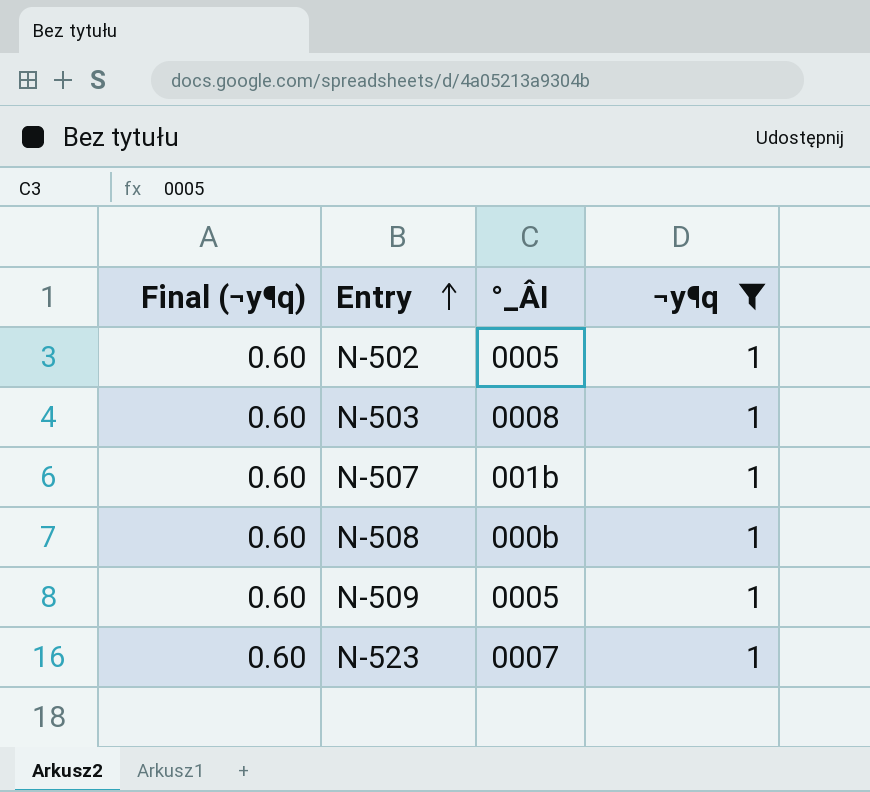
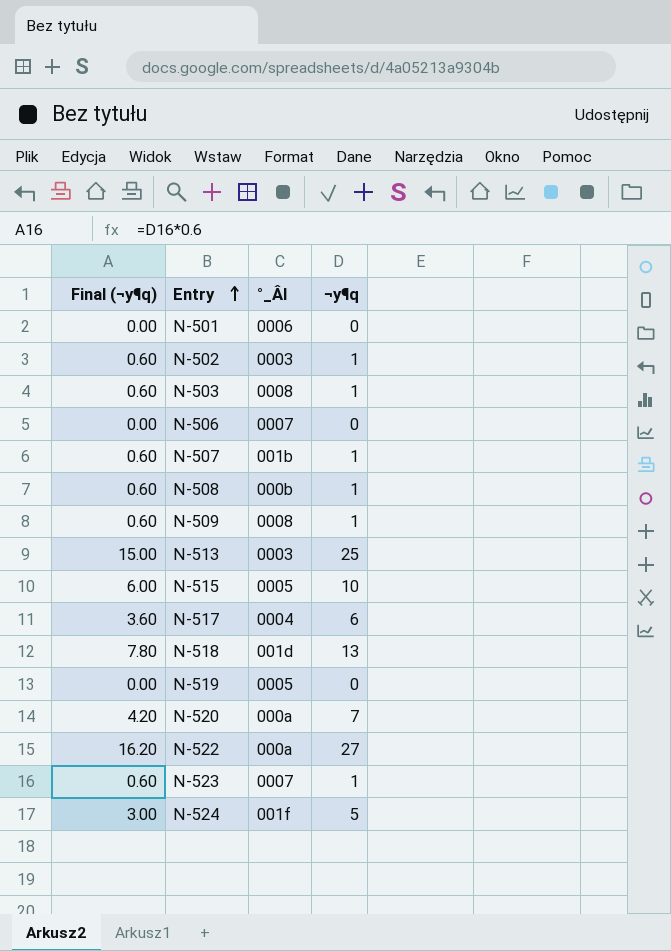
filter: ¬y¶q = 1 -> none
N-502 | °_ÂI: 0005 -> 0003
N-509 | °_ÂI: 0005 -> 0008

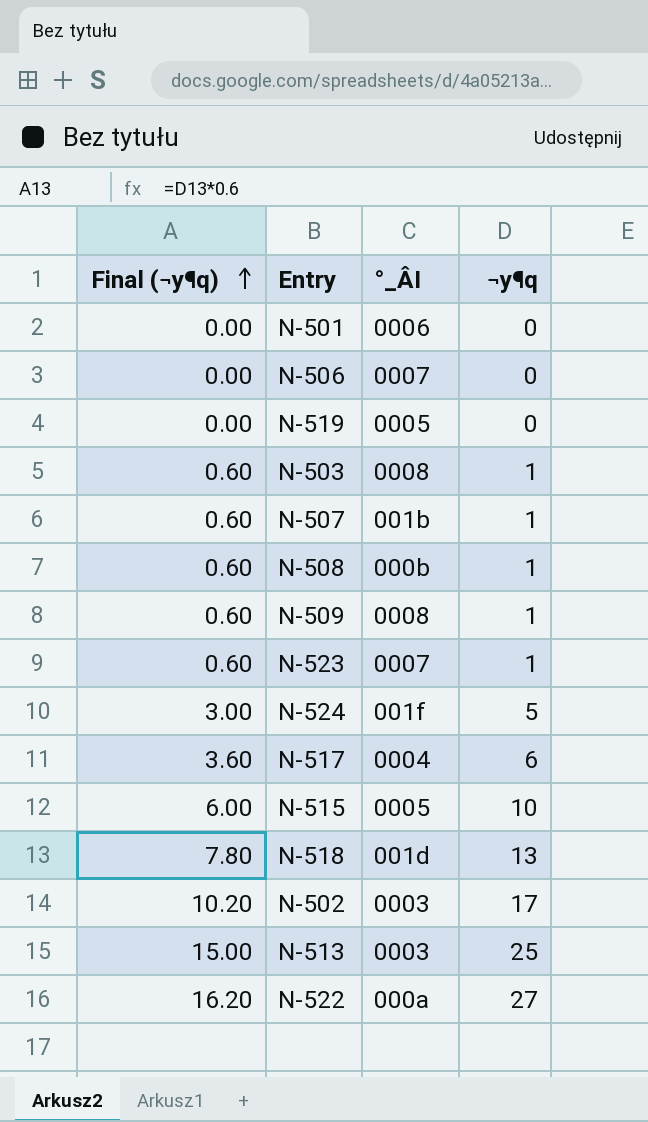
row order: Entry ascending -> Final (¬y¶q) ascending
row N-520: 4.20 | 000a | 7 -> none
N-502 | Final (¬y¶q): 0.60 -> 10.20
N-502 | ¬y¶q: 1 -> 17

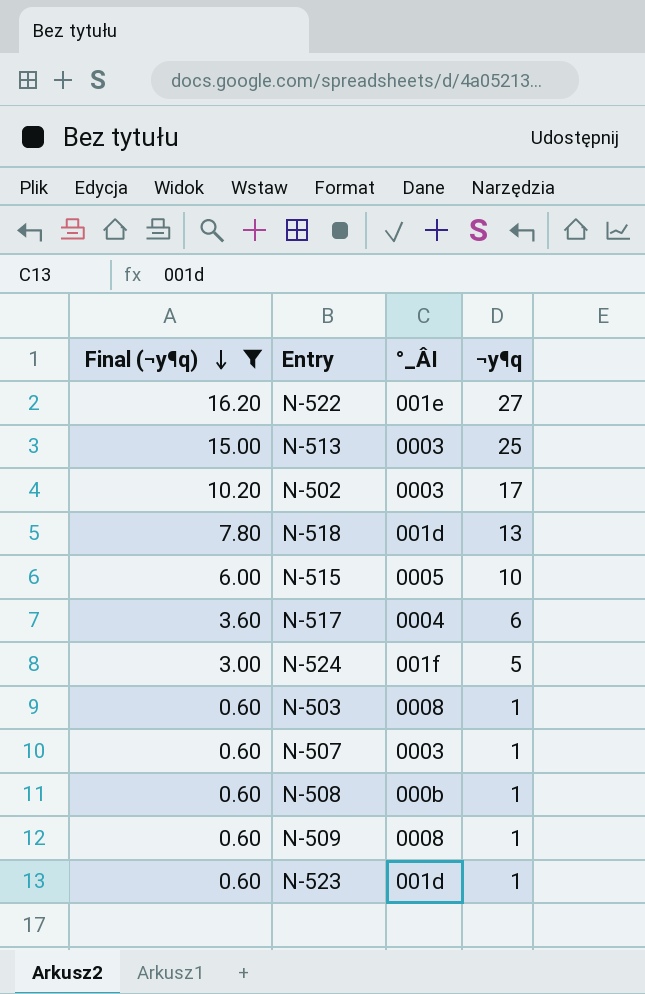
filter: none -> Final (¬y¶q) != 0.00
row order: Final (¬y¶q) ascending -> Final (¬y¶q) descending
N-522 | °_ÂI: 000a -> 001e
N-507 | °_ÂI: 001b -> 0003
N-523 | °_ÂI: 0007 -> 001d

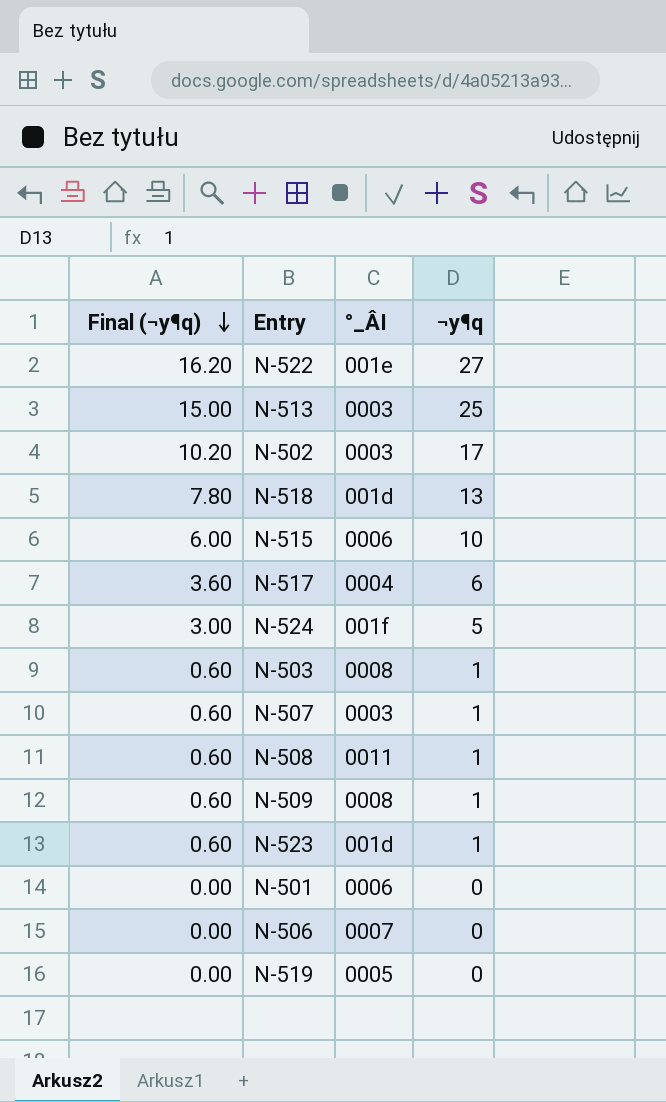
filter: Final (¬y¶q) != 0.00 -> none
N-515 | °_ÂI: 0005 -> 0006
N-508 | °_ÂI: 000b -> 0011

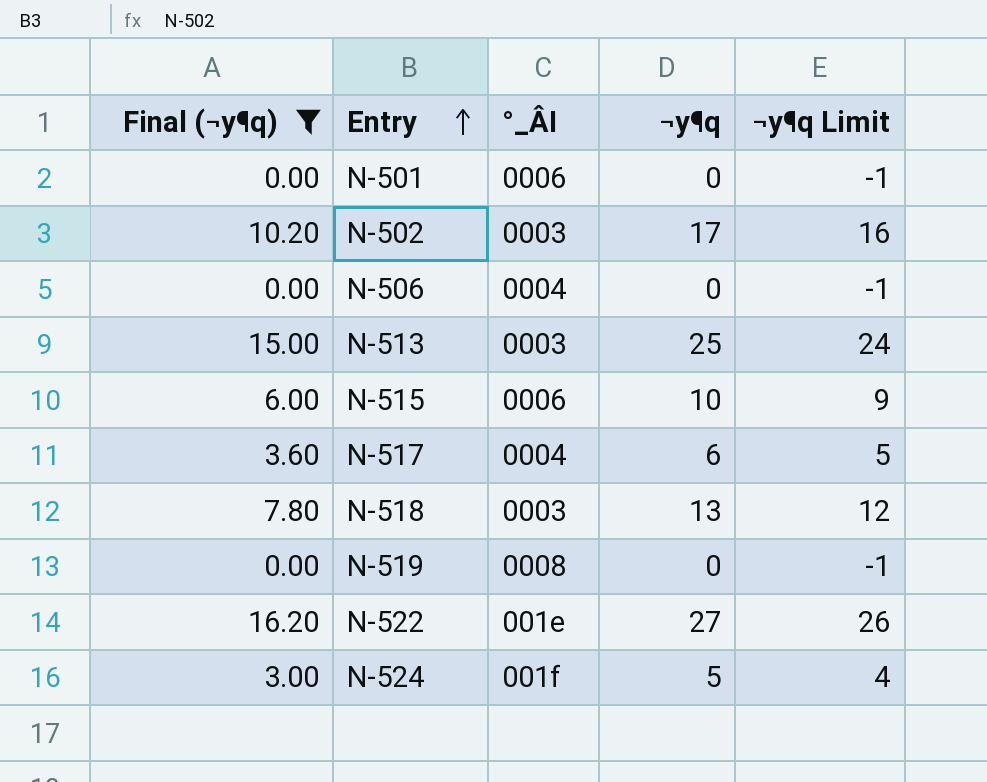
filter: none -> Final (¬y¶q) != 0.60
row order: Final (¬y¶q) descending -> Entry ascending
column ¬y¶q Limit | formula: none -> [¬y¶q] - 1
N-506 | °_ÂI: 0007 -> 0004
N-518 | °_ÂI: 001d -> 0003
N-519 | °_ÂI: 0005 -> 0008

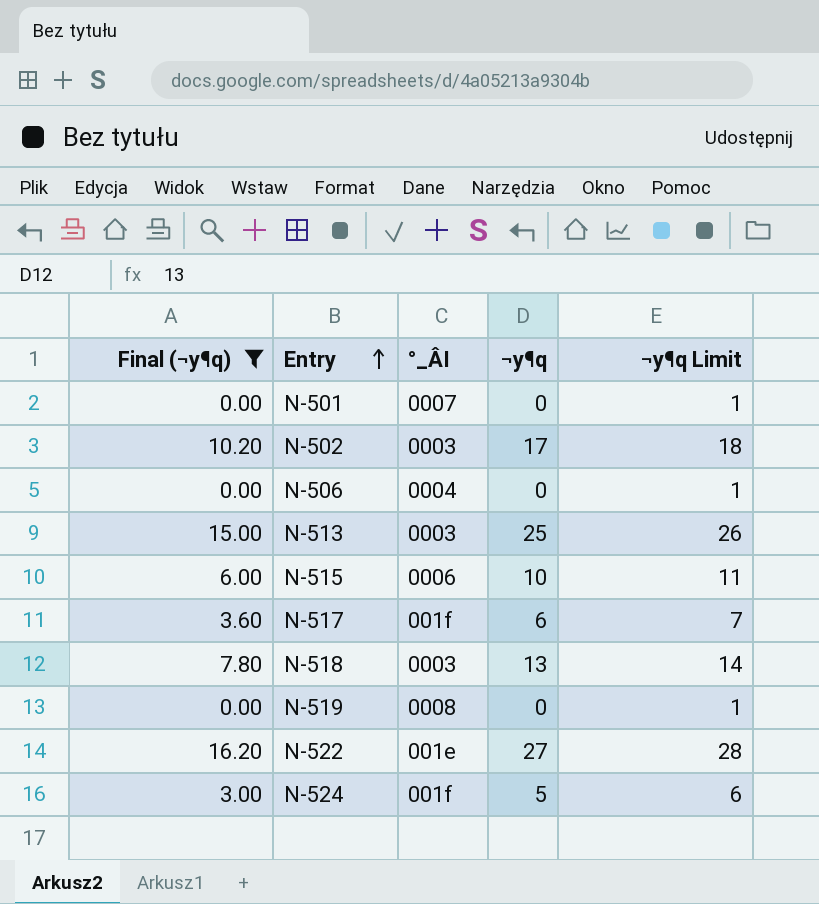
column ¬y¶q Limit | formula: [¬y¶q] - 1 -> [¬y¶q] + 1
N-501 | °_ÂI: 0006 -> 0007
N-517 | °_ÂI: 0004 -> 001f

